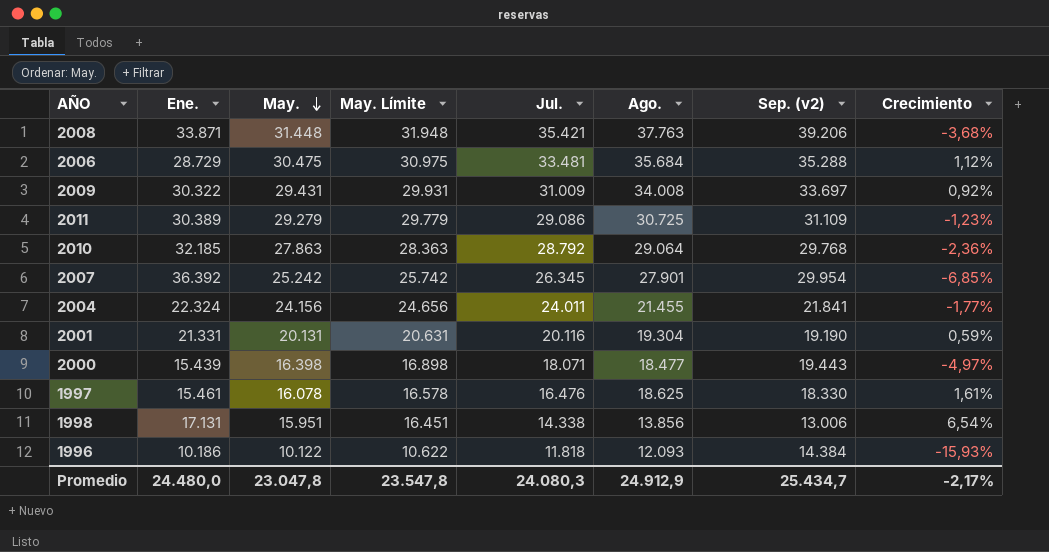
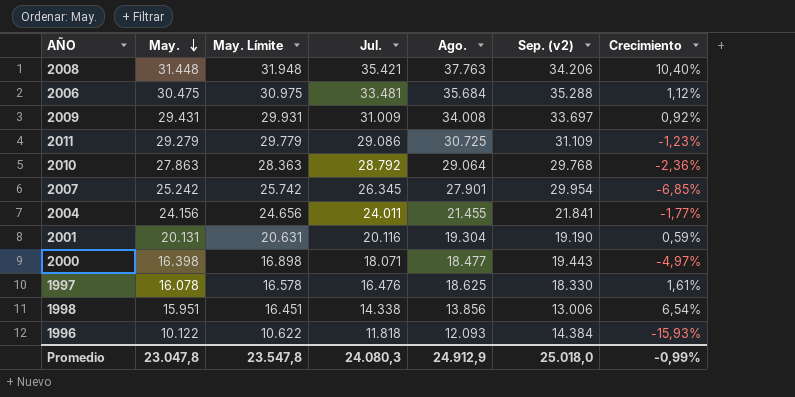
column Ene. | position: 2 -> none
2008 | Sep. (v2): 39.206 -> 34.206
2008 | Crecimiento: -3,68% -> 10,40%
Promedio | Sep. (v2): 25.434,7 -> 25.018,0
Promedio | Crecimiento: -2,17% -> -0,99%

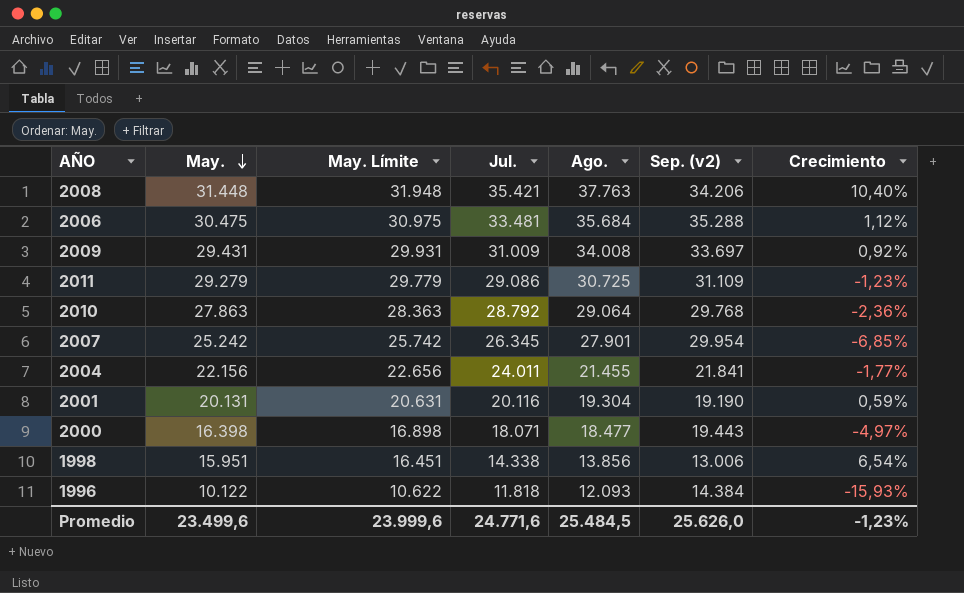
row 1997: 16.078 | 16.578 | 16.476 | 18.625 | 18.330 | 1,61% -> none
2004 | May.: 24.156 -> 22.156
2004 | May. Límite: 24.656 -> 22.656
Promedio | May.: 23.047,8 -> 23.499,6
Promedio | May. Límite: 23.547,8 -> 23.999,6
Promedio | Jul.: 24.080,3 -> 24.771,6
Promedio | Ago.: 24.912,9 -> 25.484,5
Promedio | Sep. (v2): 25.018,0 -> 25.626,0
Promedio | Crecimiento: -0,99% -> -1,23%

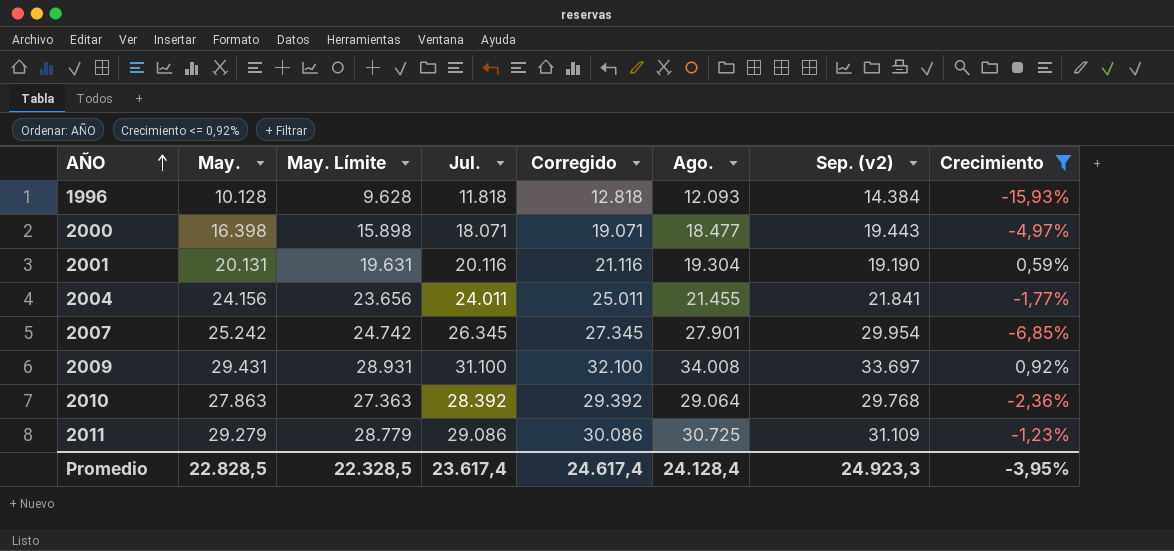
filter: none -> Crecimiento <= 0,92%
row order: May. descending -> AÑO ascending
column May. Límite | formula: [May.] + 500 -> [May.] - 500
column Corregido | formula: none -> [Jul.] + 1000
1996 | May.: 10.122 -> 10.128
2004 | May.: 22.156 -> 24.156
2009 | Jul.: 31.009 -> 31.100
2010 | Jul.: 28.792 -> 28.392
Promedio | May.: 23.499,6 -> 22.828,5
Promedio | May. Límite: 23.999,6 -> 22.328,5
Promedio | Jul.: 24.771,6 -> 23.617,4
Promedio | Ago.: 25.484,5 -> 24.128,4
Promedio | Sep. (v2): 25.626,0 -> 24.923,3
Promedio | Crecimiento: -1,23% -> -3,95%

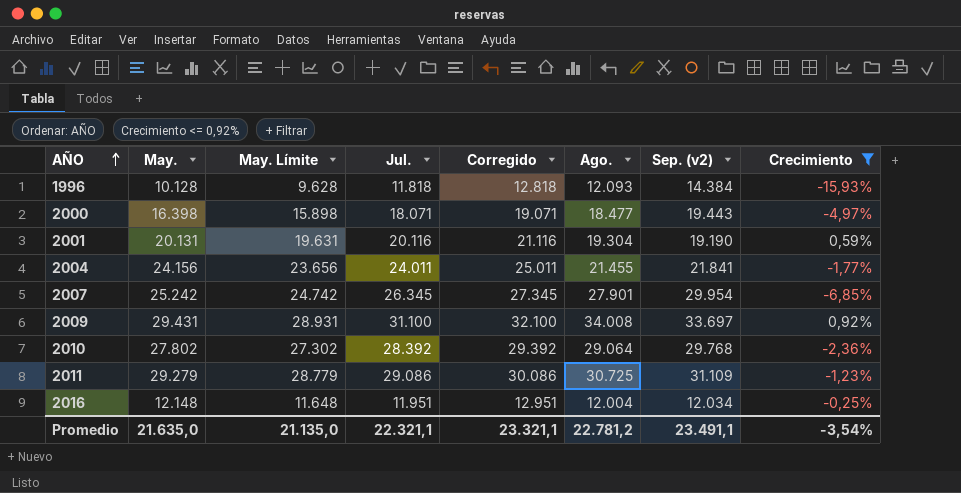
2010 | May.: 27.863 -> 27.802
2010 | May. Límite: 27.363 -> 27.302
row 2016: none -> 12.148 | 11.648 | 11.951 | 12.951 | 12.004 | 12.034 | -0,25%
Promedio | May.: 22.828,5 -> 21.635,0
Promedio | May. Límite: 22.328,5 -> 21.135,0
Promedio | Jul.: 23.617,4 -> 22.321,1
Promedio | Corregido: 24.617,4 -> 23.321,1
Promedio | Ago.: 24.128,4 -> 22.781,2
Promedio | Sep. (v2): 24.923,3 -> 23.491,1
Promedio | Crecimiento: -3,95% -> -3,54%

